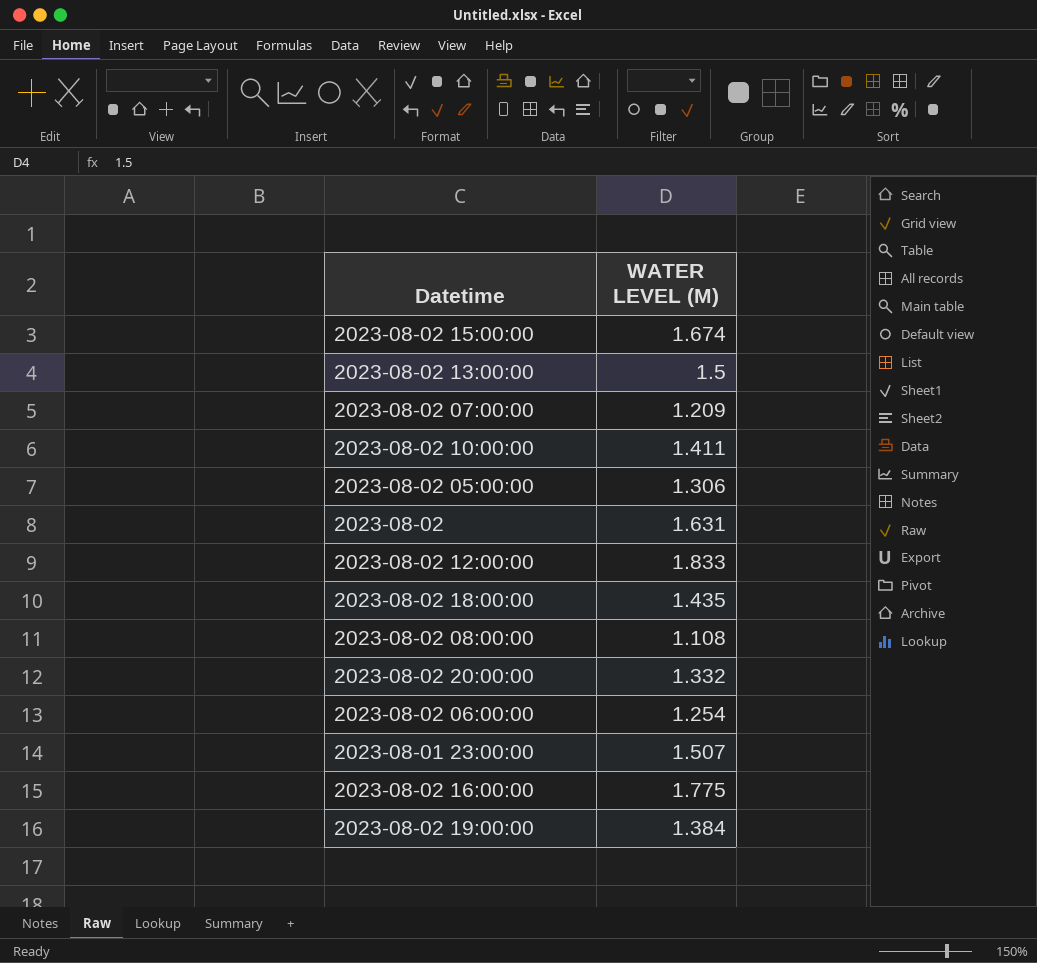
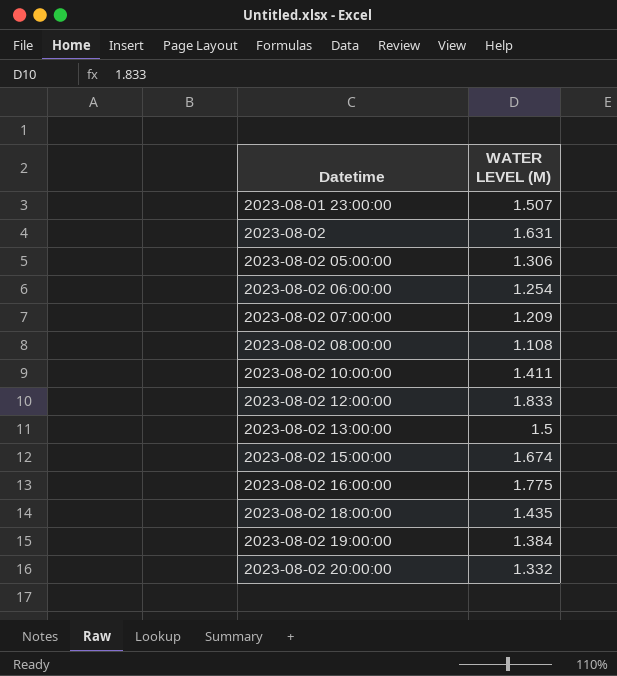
row order: none -> Datetime ascending

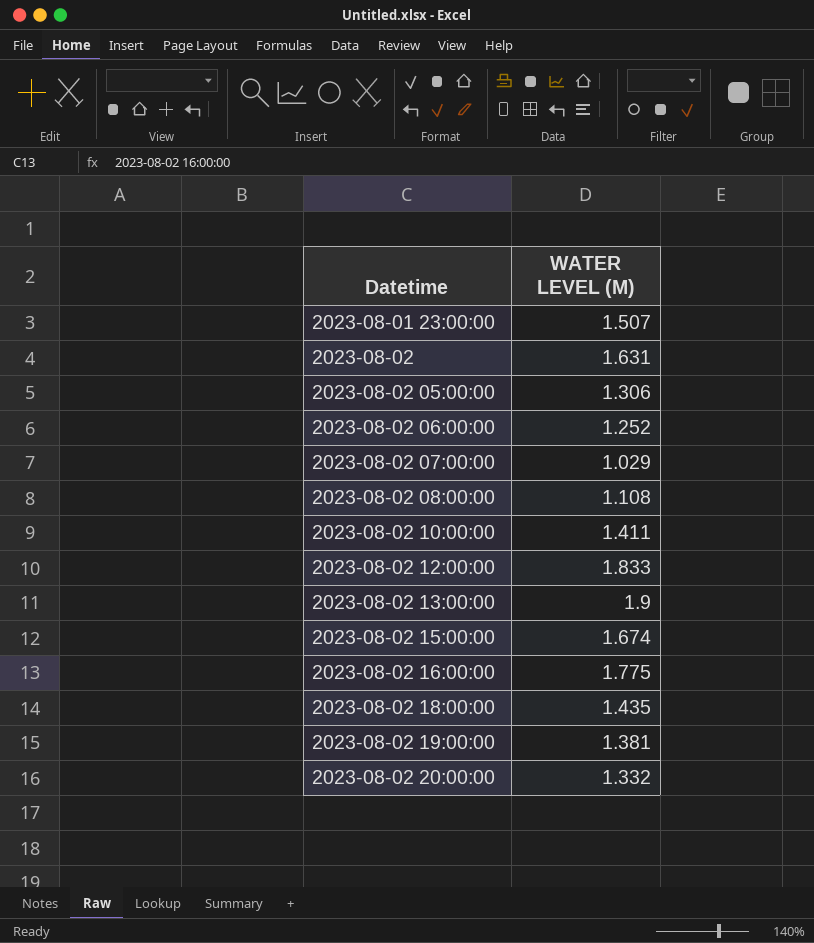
2023-08-02 06:00:00 | WATER LEVEL (M): 1.254 -> 1.252
2023-08-02 07:00:00 | WATER LEVEL (M): 1.209 -> 1.029
2023-08-02 13:00:00 | WATER LEVEL (M): 1.5 -> 1.9
2023-08-02 19:00:00 | WATER LEVEL (M): 1.384 -> 1.381

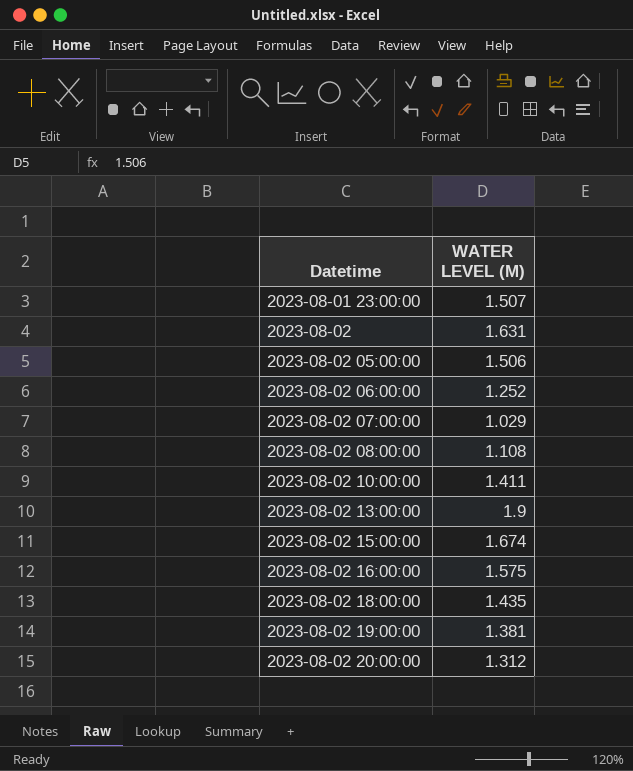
row 2023-08-02 12:00:00: 1.833 -> none
2023-08-02 05:00:00 | WATER LEVEL (M): 1.306 -> 1.506
2023-08-02 16:00:00 | WATER LEVEL (M): 1.775 -> 1.575
2023-08-02 20:00:00 | WATER LEVEL (M): 1.332 -> 1.312

